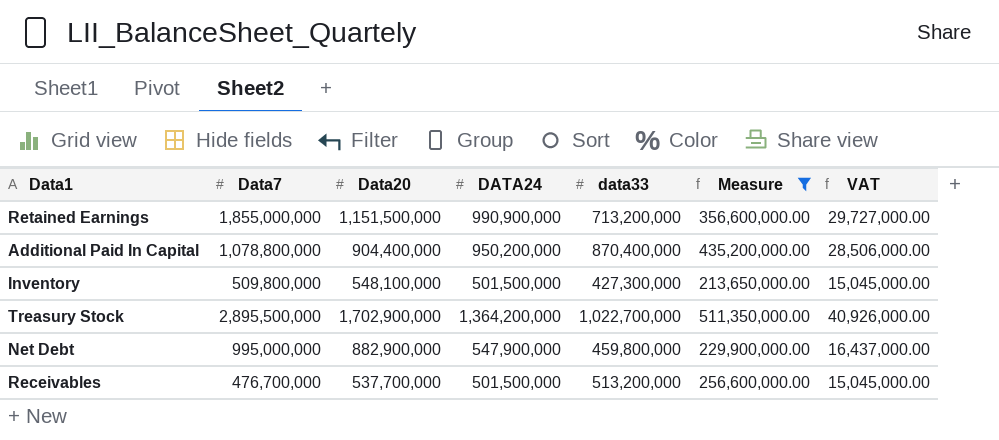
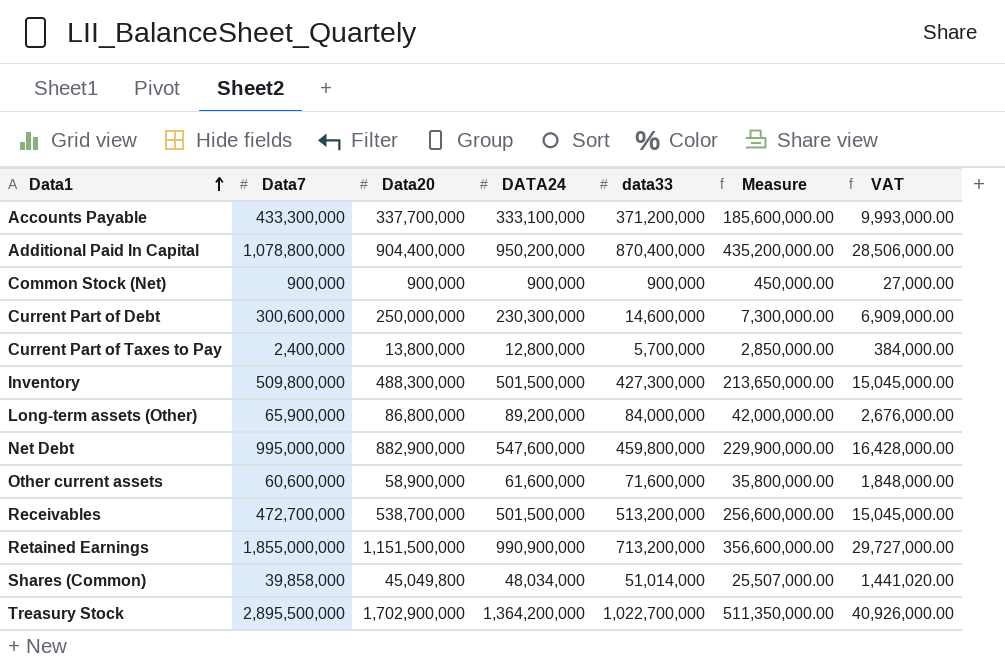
filter: Measure >= 213,650,000.00 -> none
row order: none -> Data1 ascending
Inventory | Data20: 548,100,000 -> 488,300,000
Net Debt | DATA24: 547,900,000 -> 547,600,000
Net Debt | VAT: 16,437,000.00 -> 16,428,000.00
Receivables | Data7: 476,700,000 -> 472,700,000
Receivables | Data20: 537,700,000 -> 538,700,000

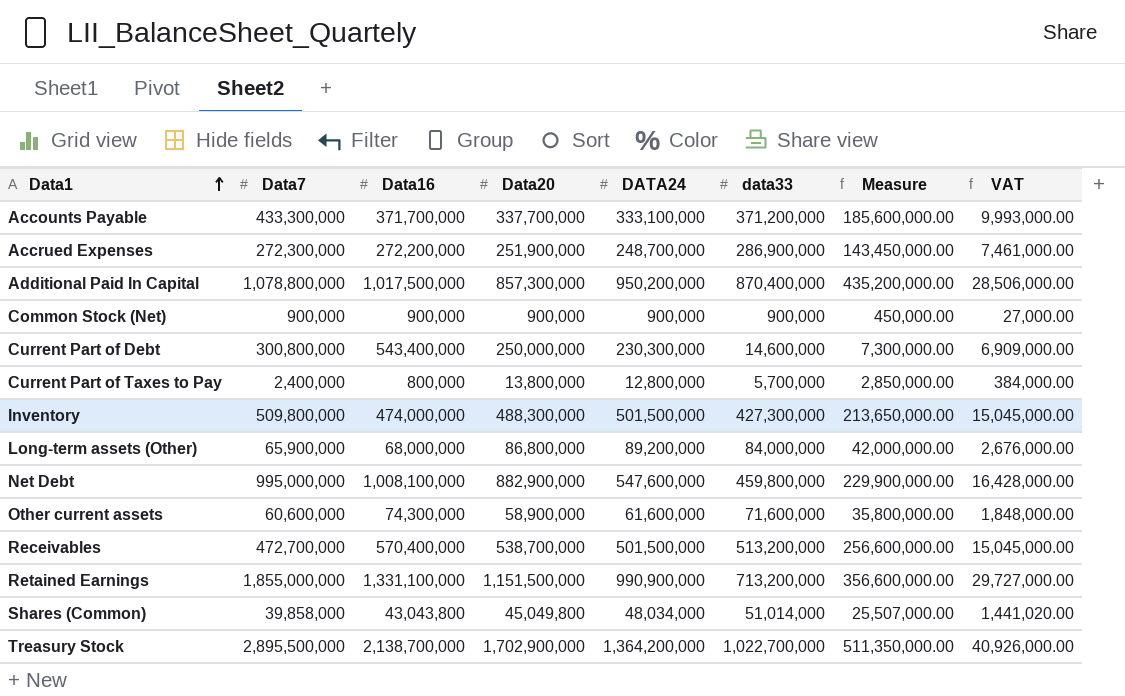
column Data16 | position: none -> 3
row Accrued Expenses: none -> 272,300,000 | 272,200,000 | 251,900,000 | 248,700,000 | 286,900,000 | 143,450,000.00 | 7,461,000.00
Additional Paid In Capital | Data20: 904,400,000 -> 857,300,000
Current Part of Debt | Data7: 300,600,000 -> 300,800,000

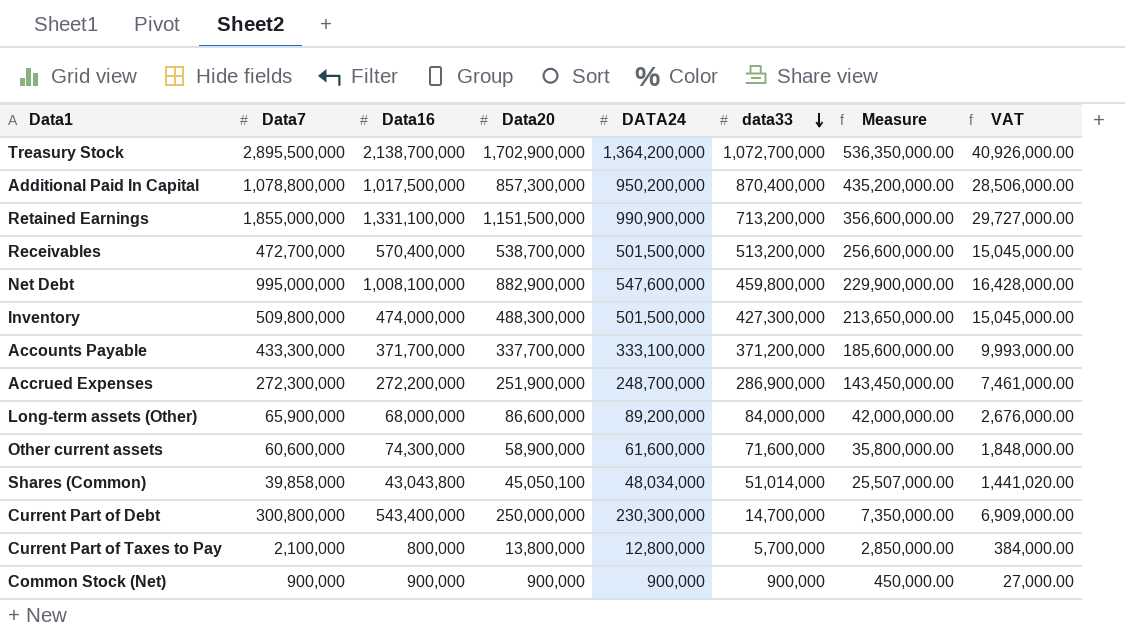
row order: Data1 ascending -> data33 descending
Treasury Stock | data33: 1,022,700,000 -> 1,072,700,000
Treasury Stock | Measure: 511,350,000.00 -> 536,350,000.00
Long-term assets (Other) | Data20: 86,800,000 -> 86,600,000
Shares (Common) | Data20: 45,049,800 -> 45,050,100
Current Part of Debt | data33: 14,600,000 -> 14,700,000
Current Part of Debt | Measure: 7,300,000.00 -> 7,350,000.00
Current Part of Taxes to Pay | Data7: 2,400,000 -> 2,100,000

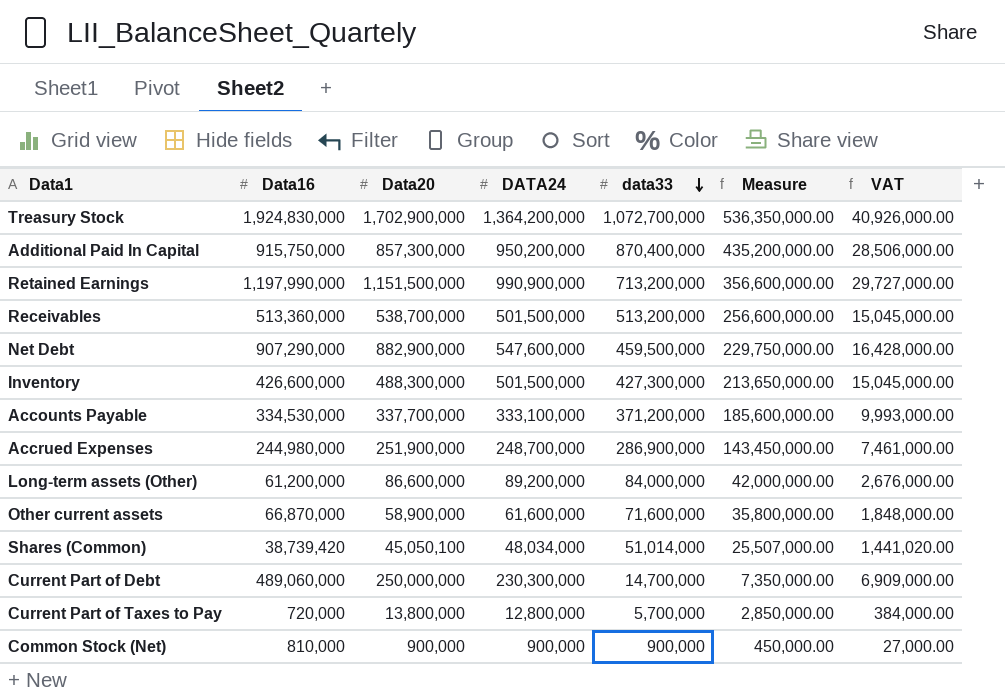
column Data7 | position: 2 -> none
Treasury Stock | Data16: 2,138,700,000 -> 1,924,830,000
Additional Paid In Capital | Data16: 1,017,500,000 -> 915,750,000
Retained Earnings | Data16: 1,331,100,000 -> 1,197,990,000
Receivables | Data16: 570,400,000 -> 513,360,000
Net Debt | Data16: 1,008,100,000 -> 907,290,000
Net Debt | data33: 459,800,000 -> 459,500,000
Net Debt | Measure: 229,900,000.00 -> 229,750,000.00
Inventory | Data16: 474,000,000 -> 426,600,000
Accounts Payable | Data16: 371,700,000 -> 334,530,000
Accrued Expenses | Data16: 272,200,000 -> 244,980,000
Long-term assets (Other) | Data16: 68,000,000 -> 61,200,000
Other current assets | Data16: 74,300,000 -> 66,870,000
Shares (Common) | Data16: 43,043,800 -> 38,739,420
Current Part of Debt | Data16: 543,400,000 -> 489,060,000
Current Part of Taxes to Pay | Data16: 800,000 -> 720,000
Common Stock (Net) | Data16: 900,000 -> 810,000

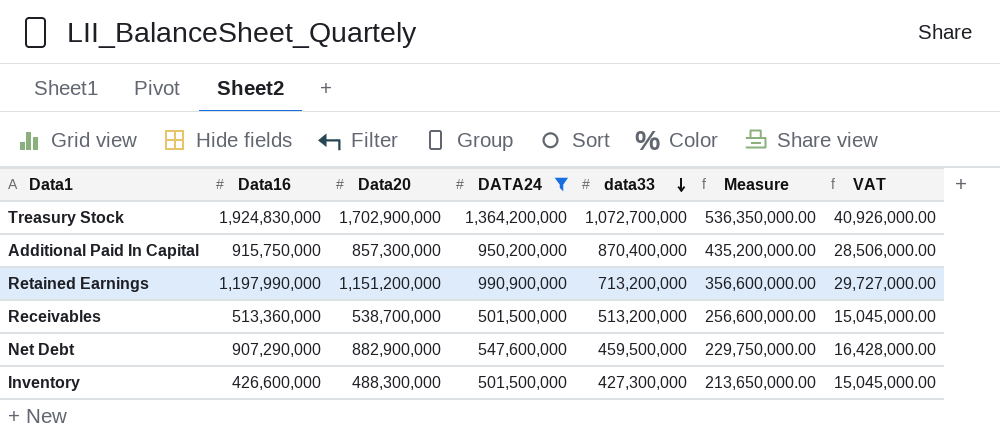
filter: none -> DATA24 >= 501,500,000
Retained Earnings | Data20: 1,151,500,000 -> 1,151,200,000

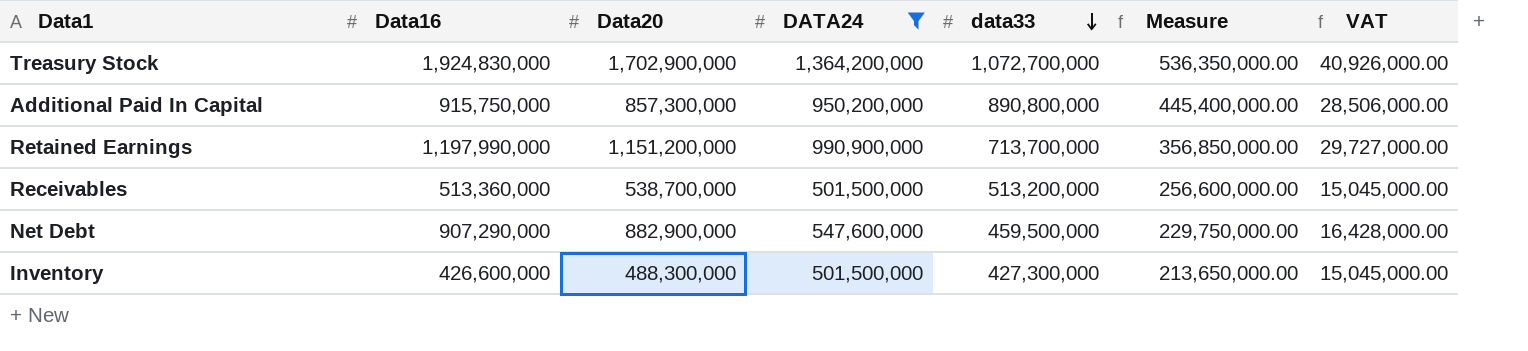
Additional Paid In Capital | data33: 870,400,000 -> 890,800,000
Additional Paid In Capital | Measure: 435,200,000.00 -> 445,400,000.00
Retained Earnings | data33: 713,200,000 -> 713,700,000
Retained Earnings | Measure: 356,600,000.00 -> 356,850,000.00

